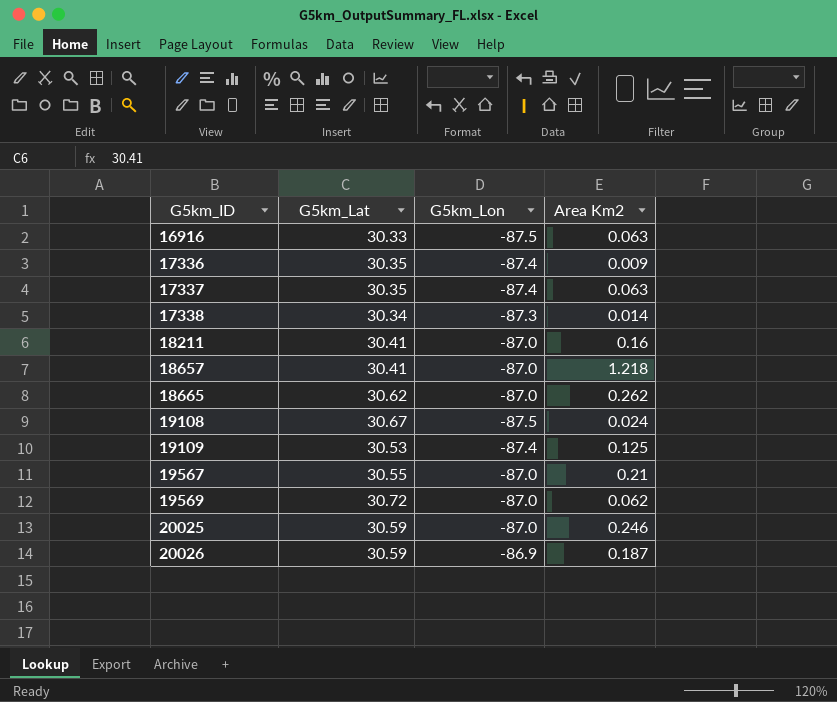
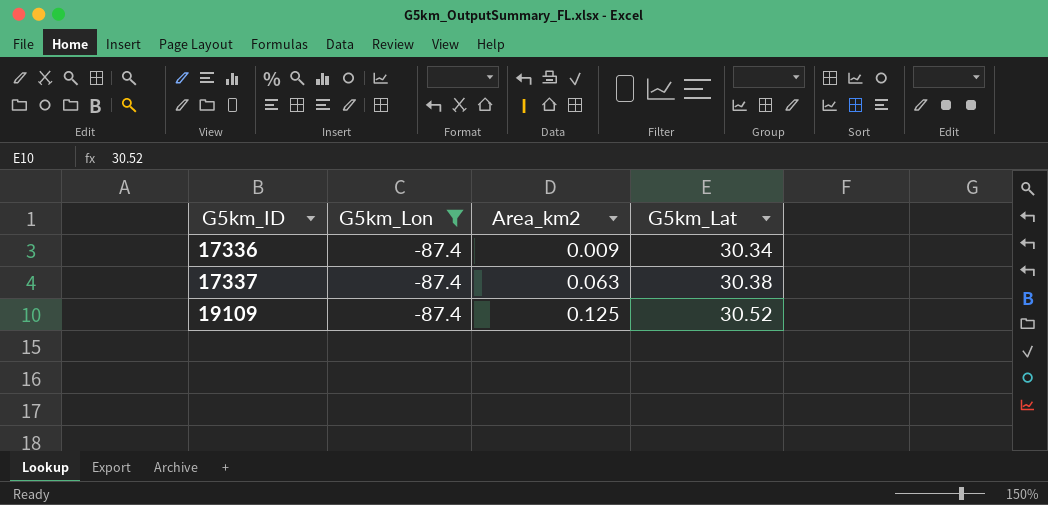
filter: none -> G5km_Lon = -87.4
column name: Area Km2 -> Area_km2
column G5km_Lat | position: 2 -> 4
17336 | G5km_Lat: 30.35 -> 30.34
17337 | G5km_Lat: 30.35 -> 30.38
19109 | G5km_Lat: 30.53 -> 30.52

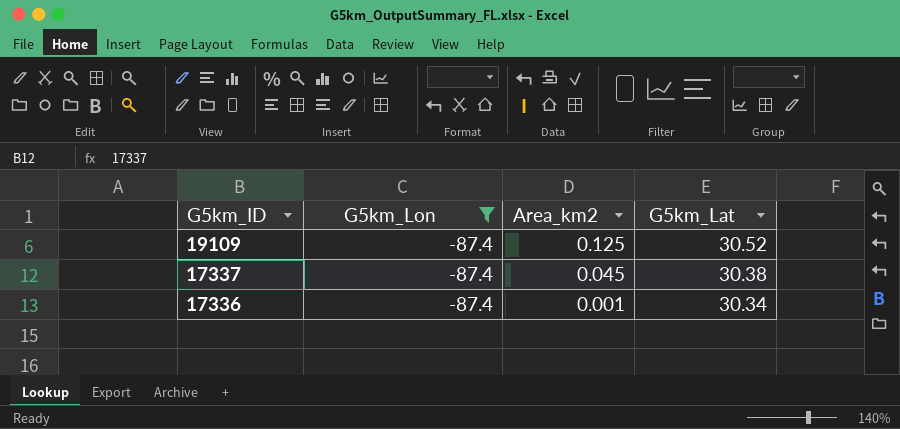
row order: G5km_ID ascending -> G5km_ID descending
17337 | Area_km2: 0.063 -> 0.045
17336 | Area_km2: 0.009 -> 0.001

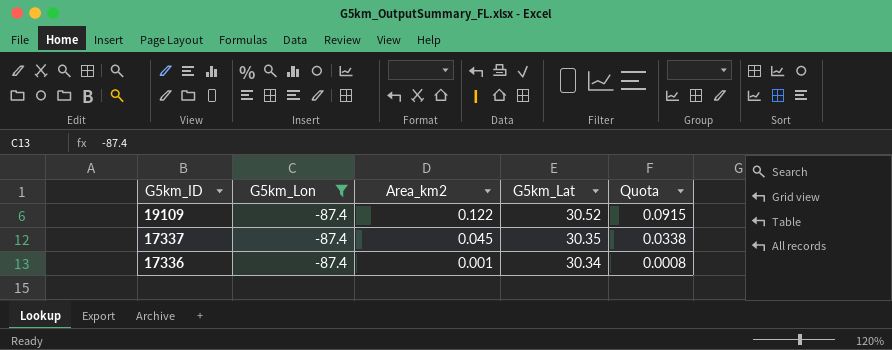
column Quota | formula: none -> [Area_km2] * 0.75
19109 | Area_km2: 0.125 -> 0.122
17337 | G5km_Lat: 30.38 -> 30.35

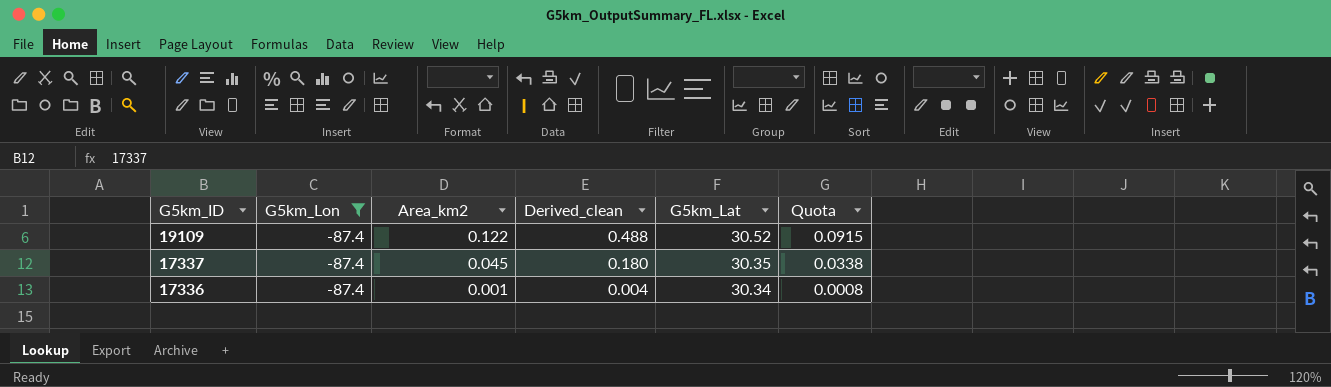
column Derived_clean | formula: none -> [Area_km2] * 4

